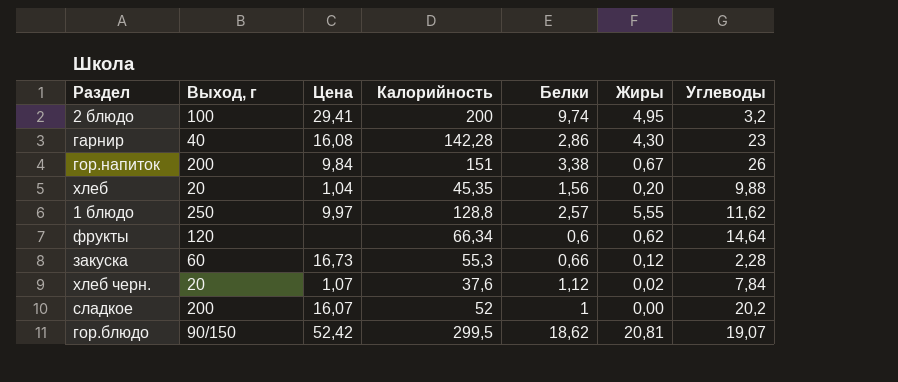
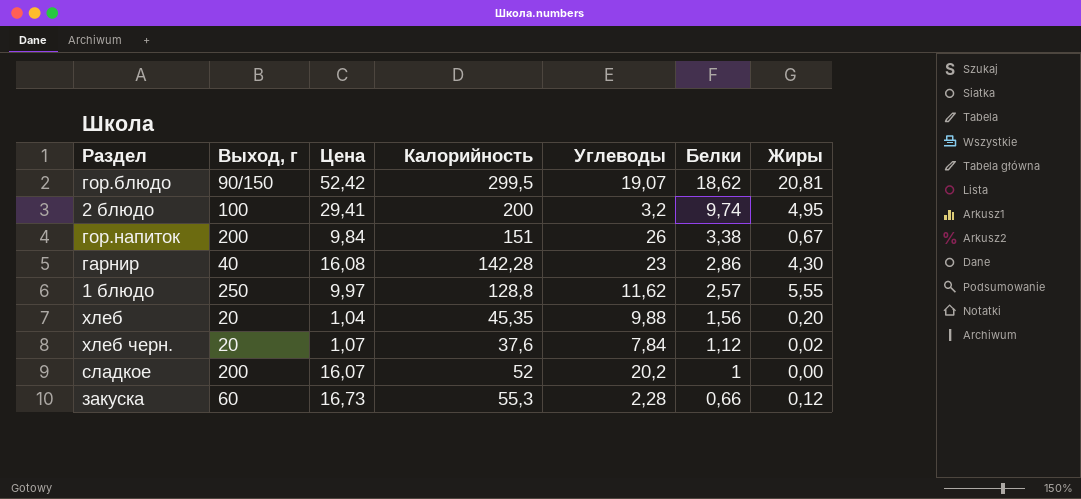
row order: none -> Белки descending
column Углеводы | position: 7 -> 5
row фрукты: 120 | none | 66,34 | 0,6 | 0,62 | 14,64 -> none

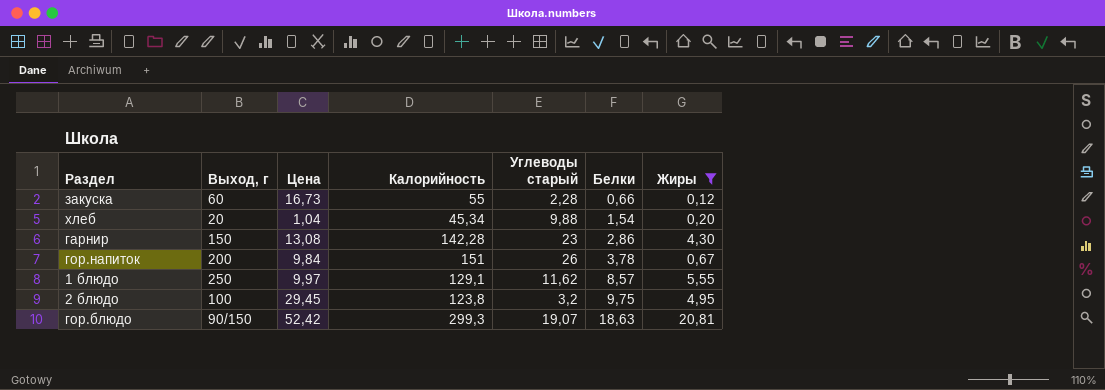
filter: none -> Жиры >= 0,12
row order: Белки descending -> Белки ascending
column name: Углеводы -> Углеводы старый
закуска | Калорийность: 55,3 -> 55
хлеб | Калорийность: 45,35 -> 45,34
хлеб | Белки: 1,56 -> 1,54
гарнир | Выход, г: 40 -> 150
гарнир | Цена: 16,08 -> 13,08
гор.напиток | Белки: 3,38 -> 3,78
1 блюдо | Калорийность: 128,8 -> 129,1
1 блюдо | Белки: 2,57 -> 8,57
2 блюдо | Цена: 29,41 -> 29,45
2 блюдо | Калорийность: 200 -> 123,8
2 блюдо | Белки: 9,74 -> 9,75
гор.блюдо | Калорийность: 299,5 -> 299,3
гор.блюдо | Белки: 18,62 -> 18,63

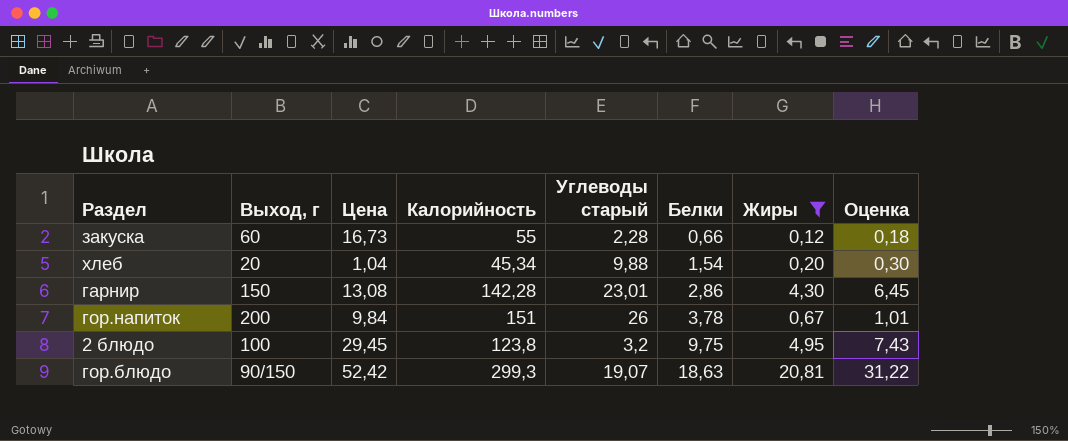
column Оценка | formula: none -> [Жиры] * 1,5
row 1 блюдо: 250 | 9,97 | 129,1 | 11,62 | 8,57 | 5,55 -> none
гарнир | Углеводы старый: 23 -> 23,01

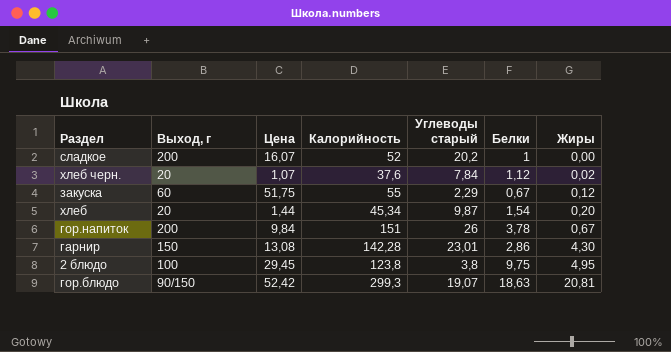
filter: Жиры >= 0,12 -> none
row order: Белки ascending -> Жиры ascending
column Оценка | formula: [Жиры] * 1,5 -> none
закуска | Цена: 16,73 -> 51,75
закуска | Углеводы старый: 2,28 -> 2,29
закуска | Белки: 0,66 -> 0,67
хлеб | Цена: 1,04 -> 1,44
хлеб | Углеводы старый: 9,88 -> 9,87
2 блюдо | Углеводы старый: 3,2 -> 3,8

